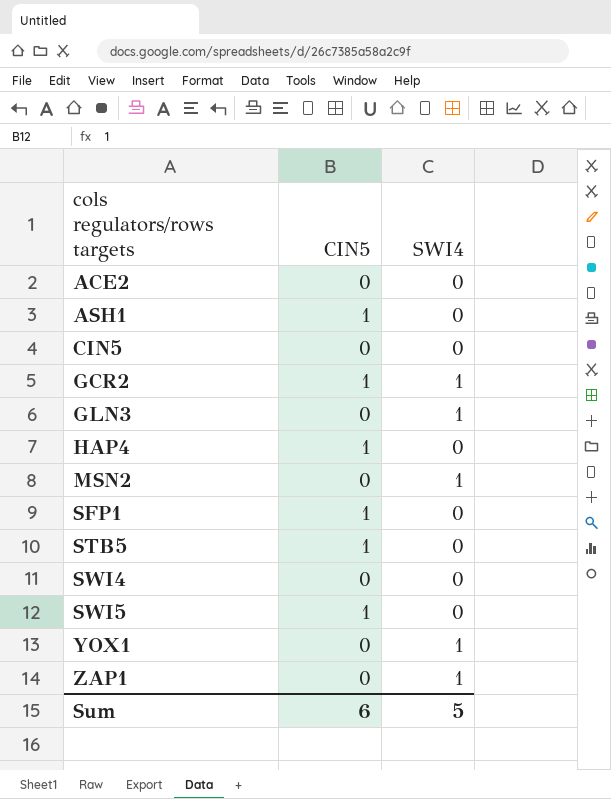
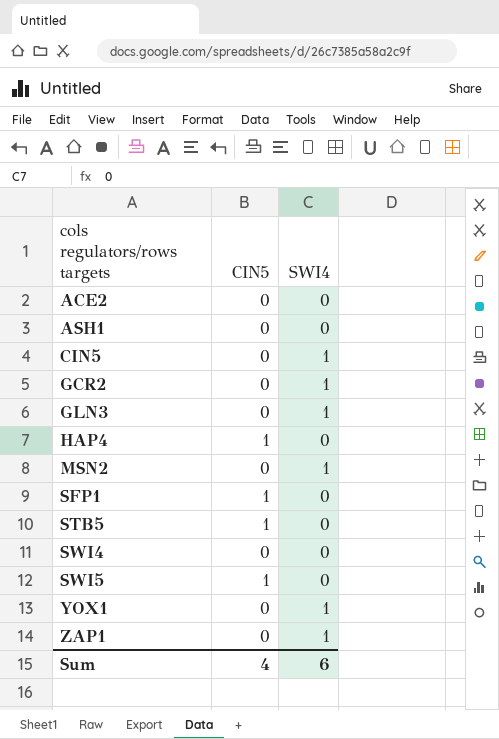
ASH1 | CIN5: 1 -> 0
CIN5 | SWI4: 0 -> 1
GCR2 | CIN5: 1 -> 0
Sum | CIN5: 6 -> 4
Sum | SWI4: 5 -> 6

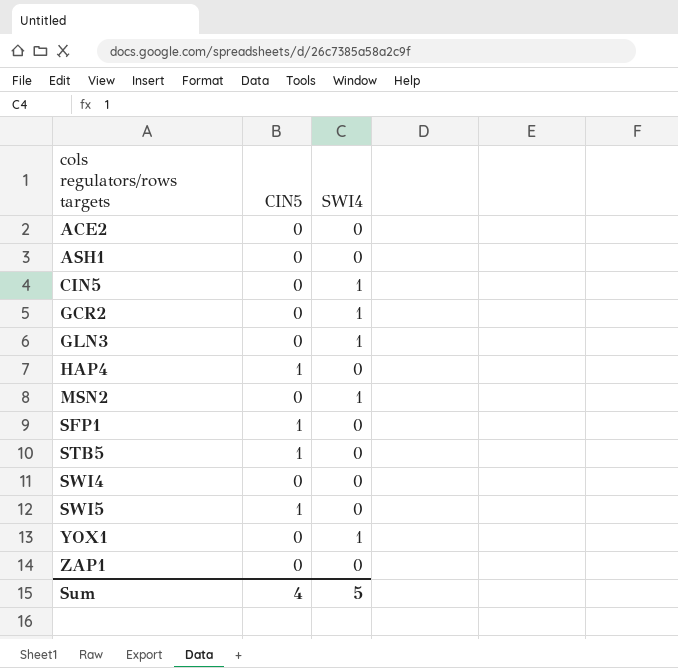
ZAP1 | SWI4: 1 -> 0
Sum | SWI4: 6 -> 5

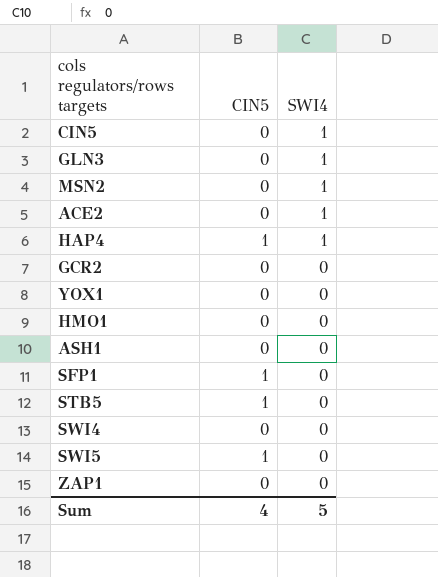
row order: cols regulators/rows targets ascending -> SWI4 descending
ACE2 | SWI4: 0 -> 1
HAP4 | SWI4: 0 -> 1
GCR2 | SWI4: 1 -> 0
YOX1 | SWI4: 1 -> 0
row HMO1: none -> 0 | 0

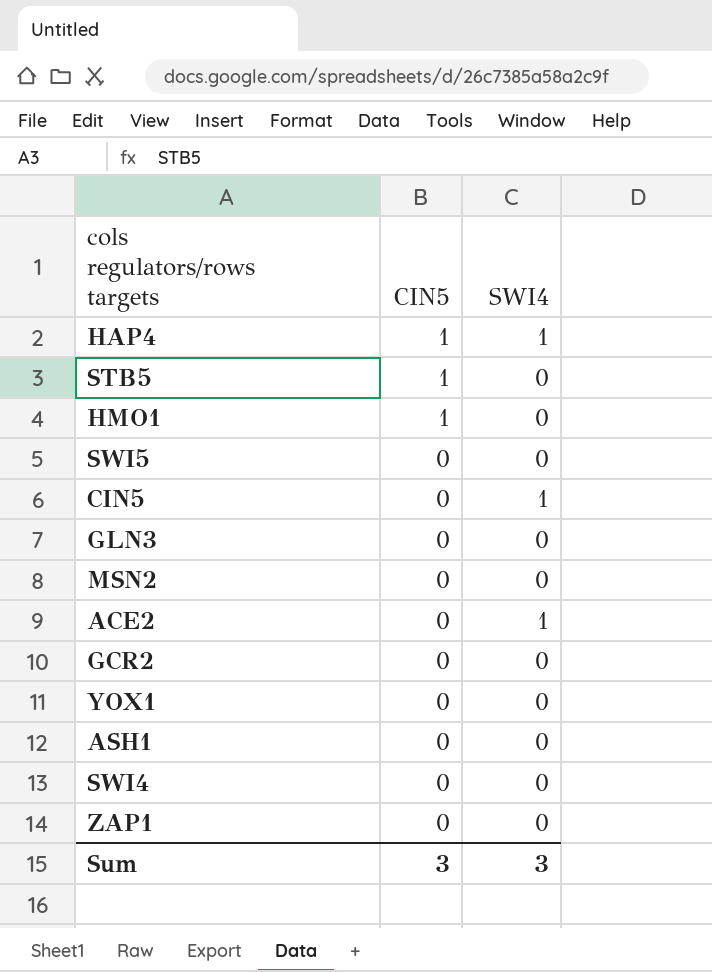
row order: SWI4 descending -> CIN5 descending
row SFP1: 1 | 0 -> none
HMO1 | CIN5: 0 -> 1
SWI5 | CIN5: 1 -> 0
GLN3 | SWI4: 1 -> 0
MSN2 | SWI4: 1 -> 0
Sum | CIN5: 4 -> 3
Sum | SWI4: 5 -> 3

